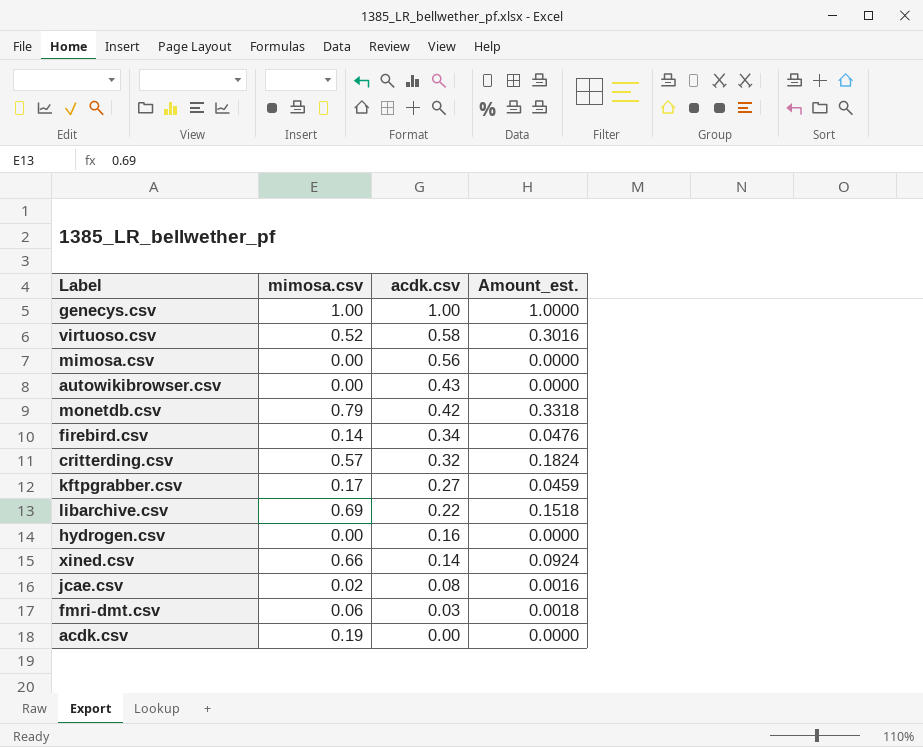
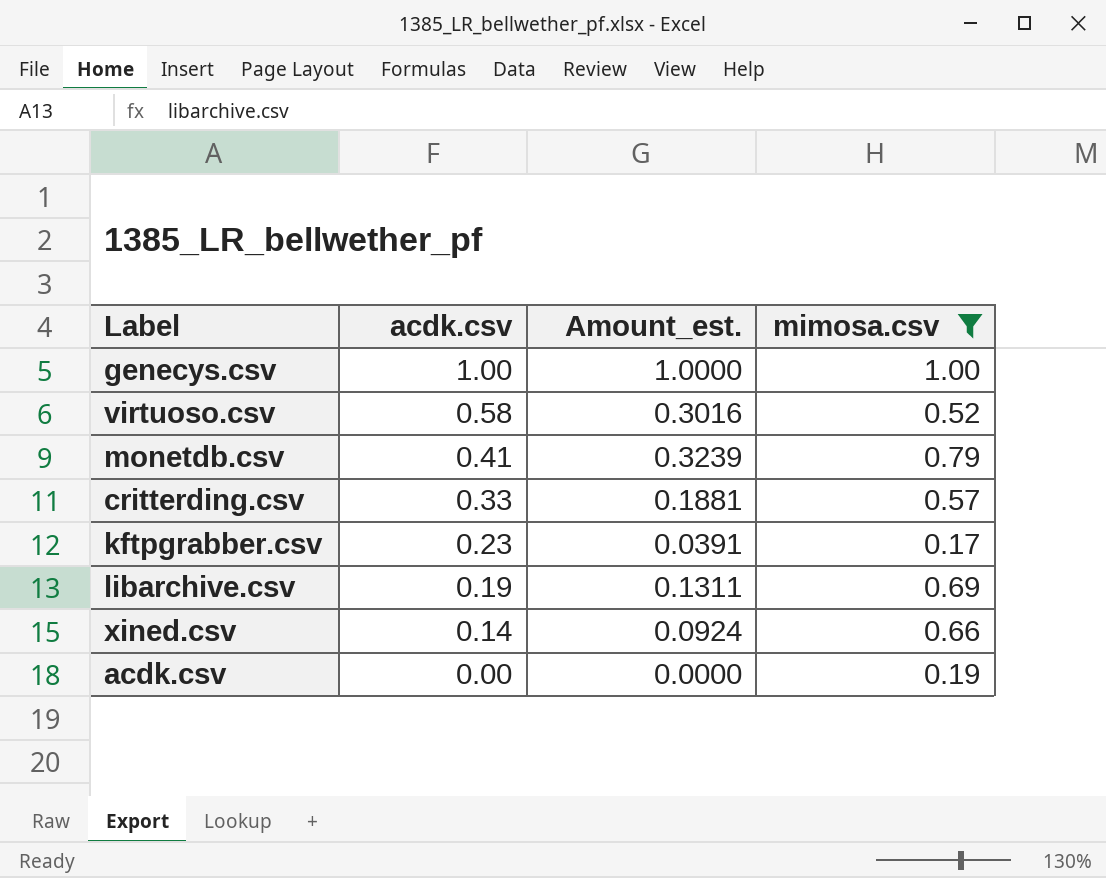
filter: none -> mimosa.csv >= 0.17
column mimosa.csv | position: 2 -> 4
monetdb.csv | acdk.csv: 0.42 -> 0.41
monetdb.csv | Amount_est.: 0.3318 -> 0.3239
critterding.csv | acdk.csv: 0.32 -> 0.33
critterding.csv | Amount_est.: 0.1824 -> 0.1881
kftpgrabber.csv | acdk.csv: 0.27 -> 0.23
kftpgrabber.csv | Amount_est.: 0.0459 -> 0.0391
libarchive.csv | acdk.csv: 0.22 -> 0.19
libarchive.csv | Amount_est.: 0.1518 -> 0.1311

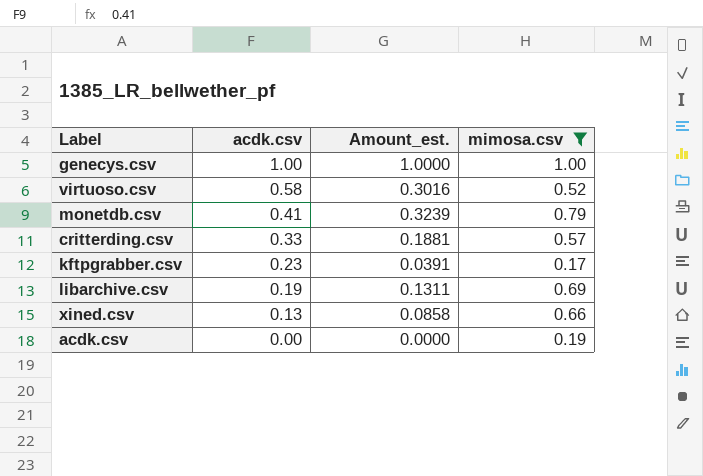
xined.csv | acdk.csv: 0.14 -> 0.13
xined.csv | Amount_est.: 0.0924 -> 0.0858

